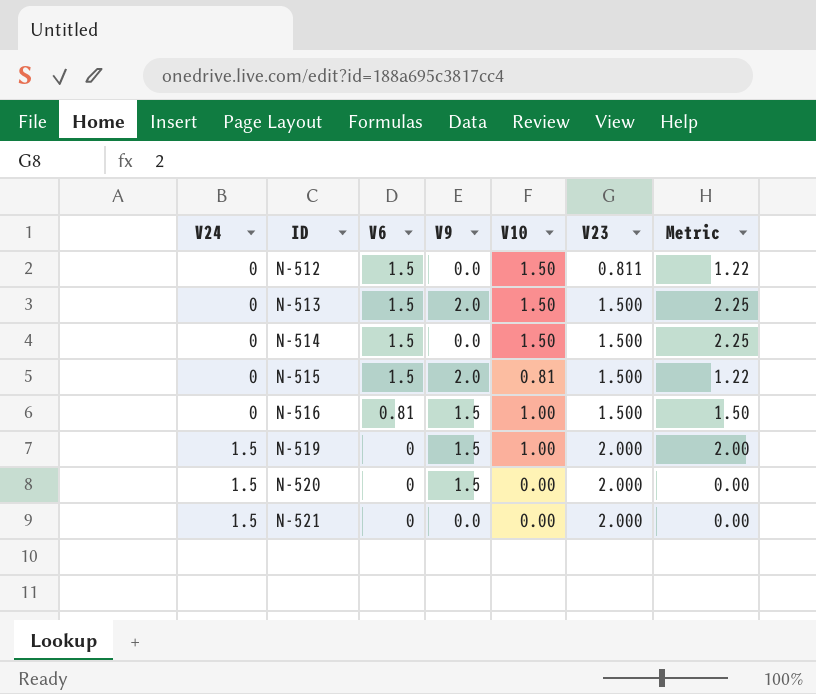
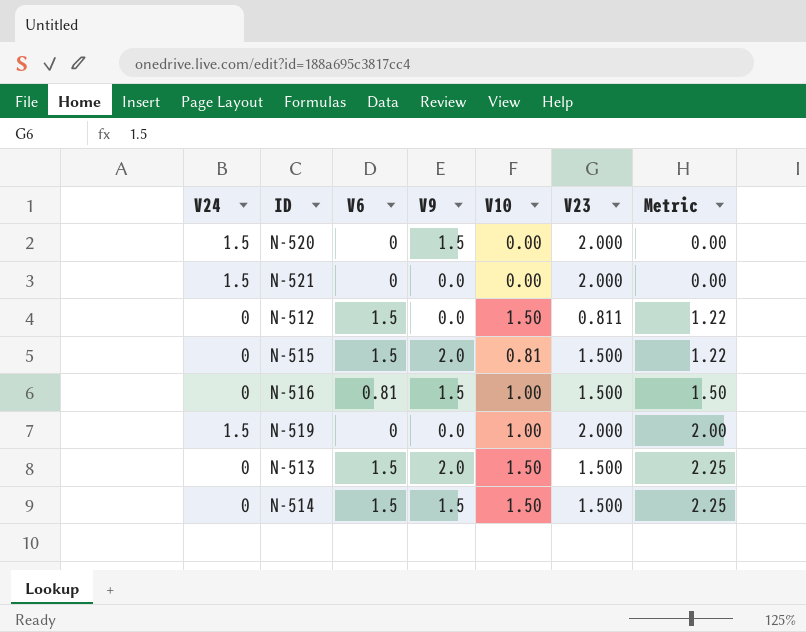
row order: V24 ascending -> Metric ascending
N-519 | V9: 1.5 -> 0.0
N-514 | V9: 0.0 -> 1.5

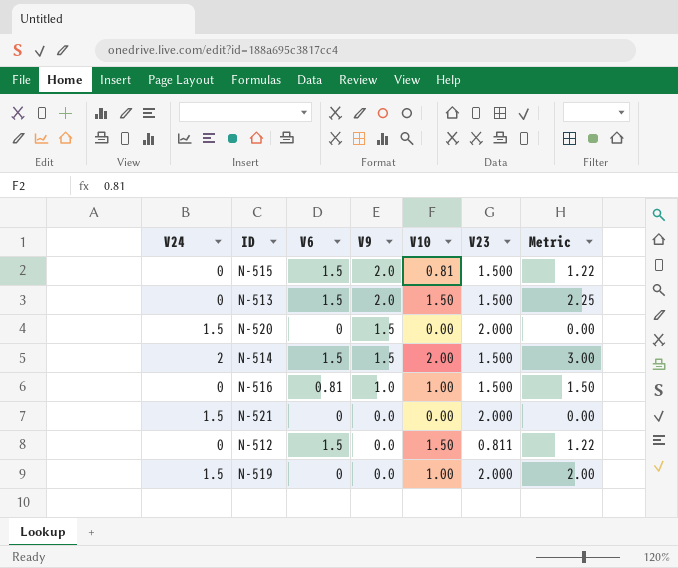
row order: Metric ascending -> V9 descending
N-514 | V24: 0 -> 2
N-514 | V10: 1.50 -> 2.00
N-514 | Metric: 2.25 -> 3.00
N-516 | V9: 1.5 -> 1.0

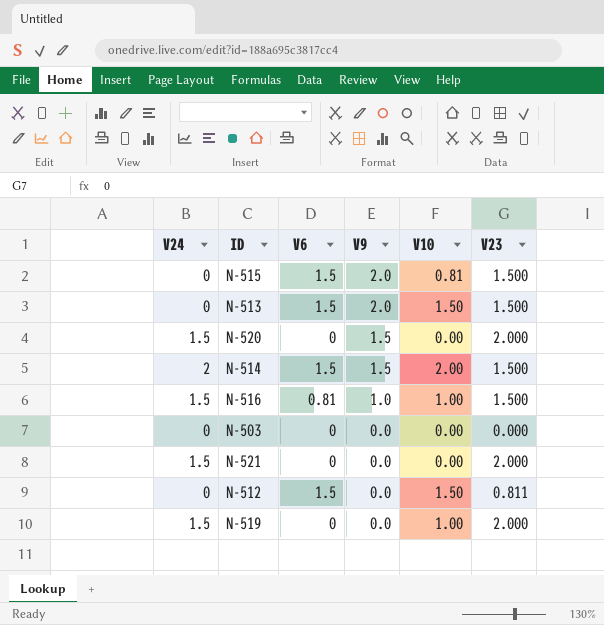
column Metric | formula: [V10] * [V23] -> none
N-516 | V24: 0 -> 1.5
row N-503: none -> 0 | 0 | 0.0 | 0.00 | 0.000

